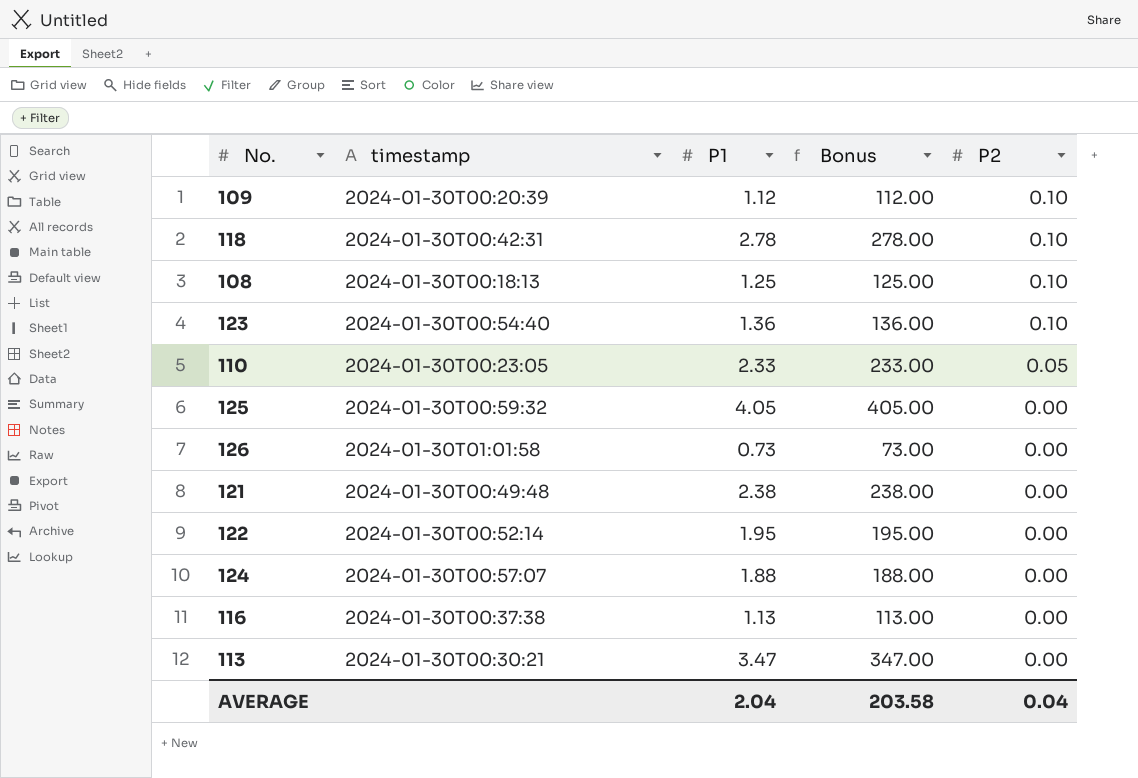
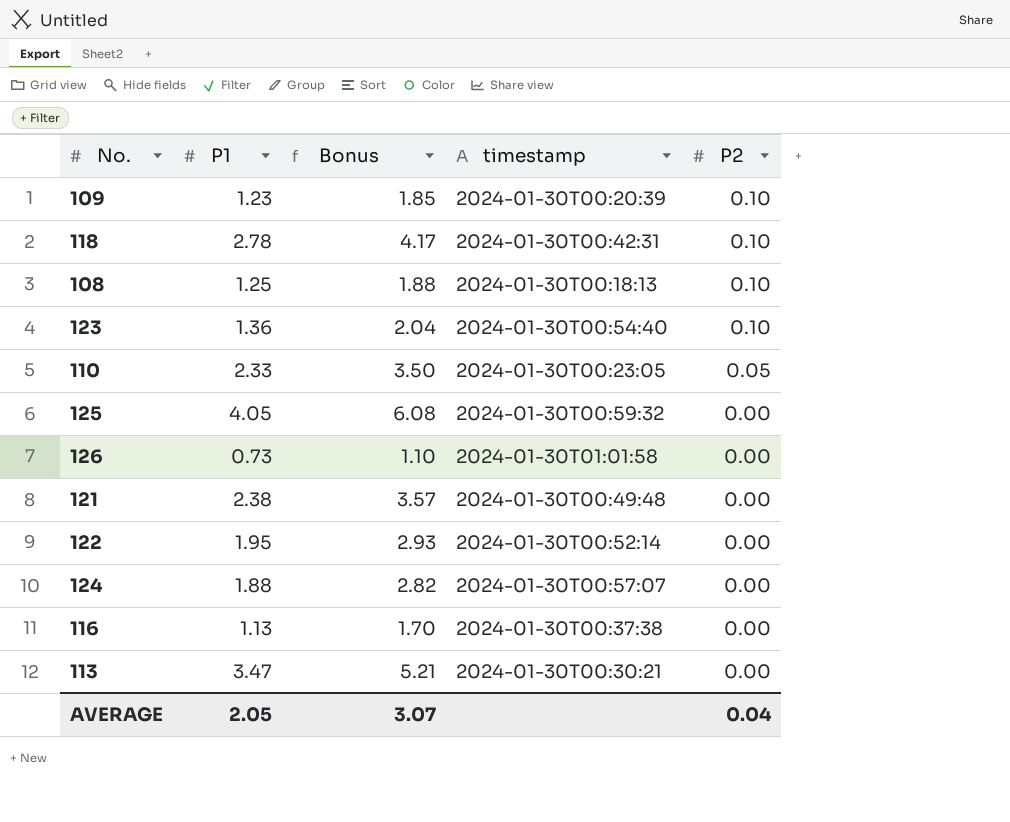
column Bonus | formula: [P1] * 100 -> [P1] * 1.5
column timestamp | position: 2 -> 4
109 | P1: 1.12 -> 1.23
AVERAGE | P1: 2.04 -> 2.05
AVERAGE | Bonus: 203.58 -> 3.07

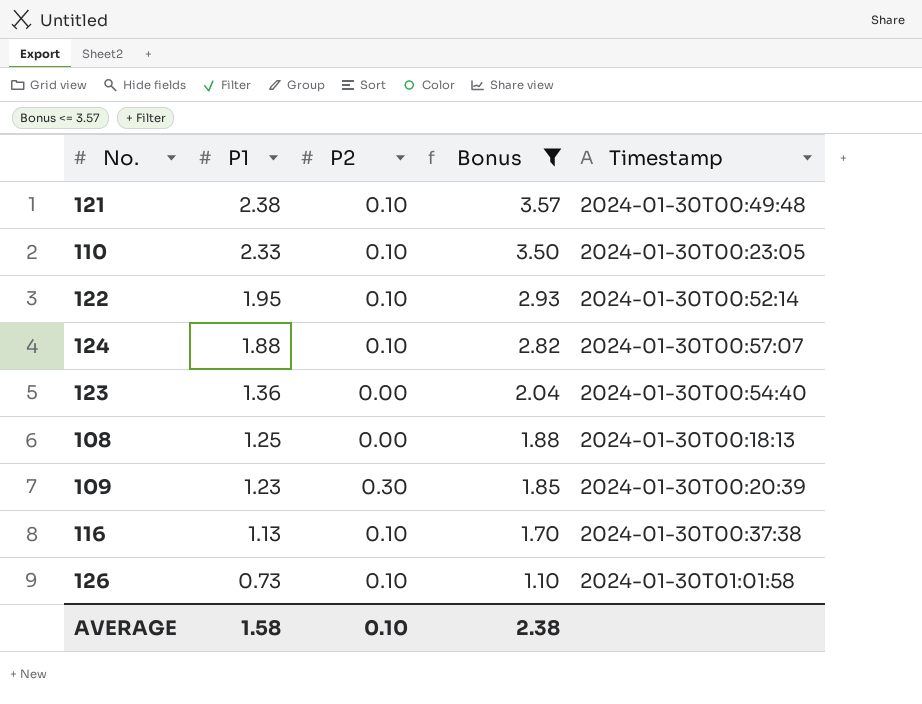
filter: none -> Bonus <= 3.57
row order: P2 descending -> P1 descending
column P2 | position: 5 -> 3
column name: timestamp -> Timestamp
121 | P2: 0.00 -> 0.10
110 | P2: 0.05 -> 0.10
122 | P2: 0.00 -> 0.10
124 | P2: 0.00 -> 0.10
123 | P2: 0.10 -> 0.00
108 | P2: 0.10 -> 0.00
109 | P2: 0.10 -> 0.30
116 | P2: 0.00 -> 0.10
126 | P2: 0.00 -> 0.10
AVERAGE | P1: 2.05 -> 1.58
AVERAGE | P2: 0.04 -> 0.10
AVERAGE | Bonus: 3.07 -> 2.38

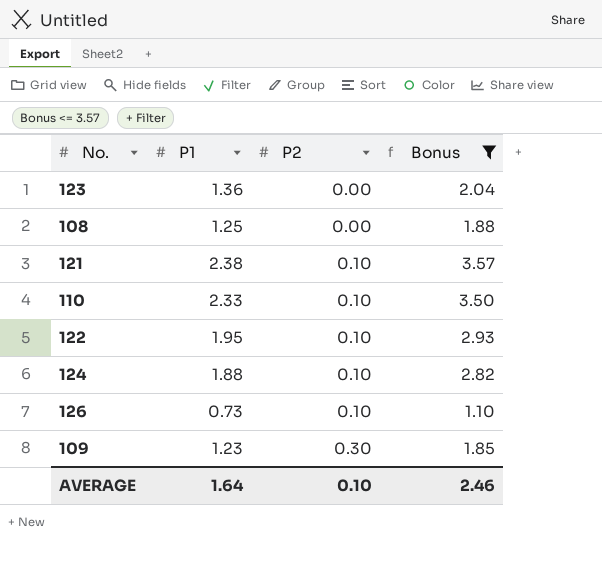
row order: P1 descending -> P2 ascending
column Timestamp | position: 5 -> none
row 116: 1.13 | 0.10 | 1.70 | 2024-01-30T00:37:38 -> none
AVERAGE | P1: 1.58 -> 1.64
AVERAGE | Bonus: 2.38 -> 2.46

